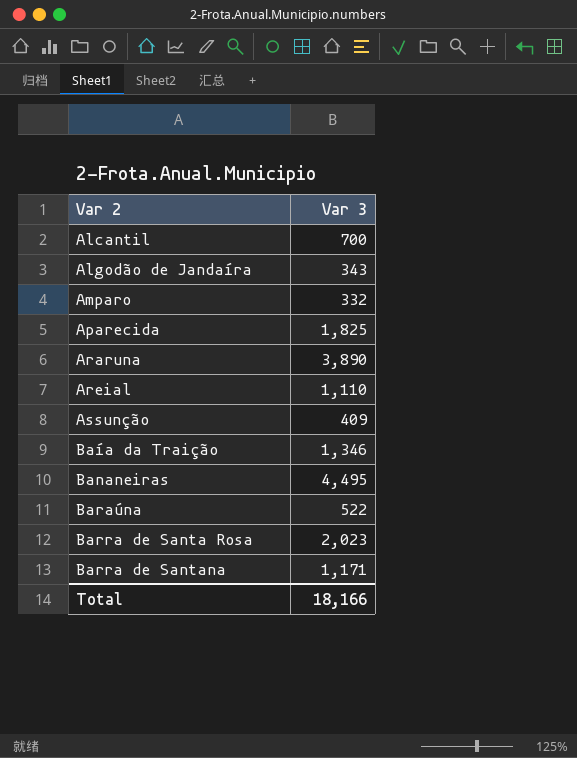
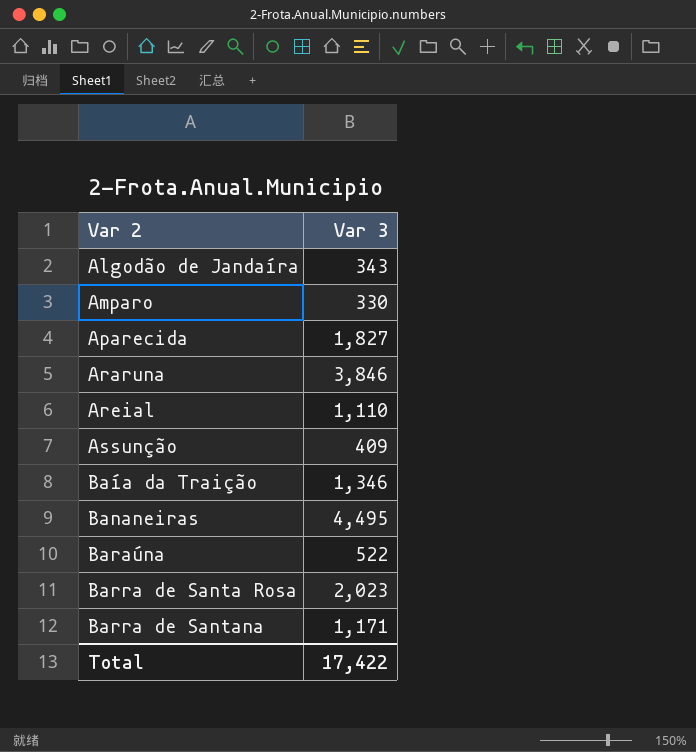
row Alcantil: 700 -> none
Amparo | Var 3: 332 -> 330
Aparecida | Var 3: 1,825 -> 1,827
Araruna | Var 3: 3,890 -> 3,846
Total | Var 3: 18,166 -> 17,422

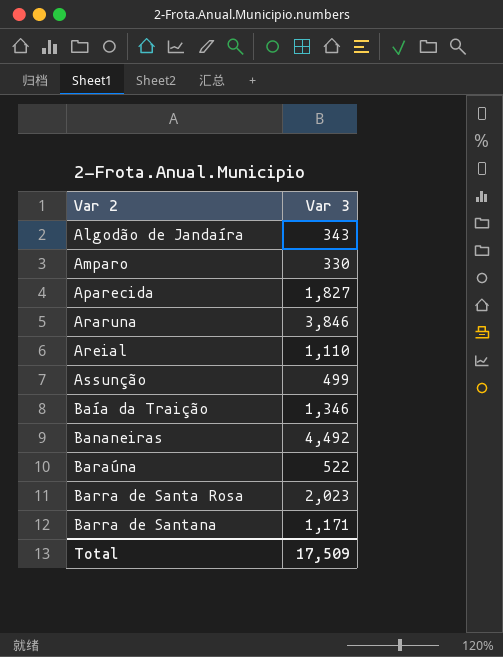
Assunção | Var 3: 409 -> 499
Bananeiras | Var 3: 4,495 -> 4,492
Total | Var 3: 17,422 -> 17,509

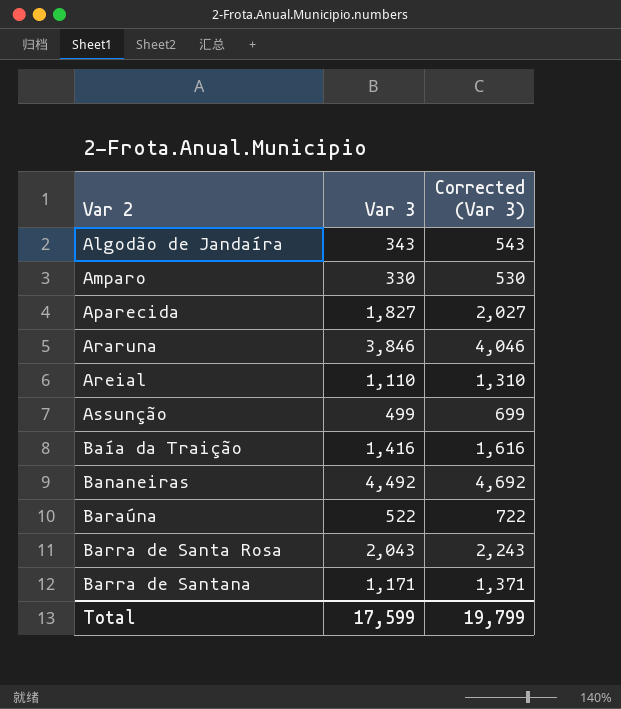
column Corrected (Var 3) | formula: none -> [Var 3] + 200
Baía da Traição | Var 3: 1,346 -> 1,416
Barra de Santa Rosa | Var 3: 2,023 -> 2,043
Total | Var 3: 17,509 -> 17,599

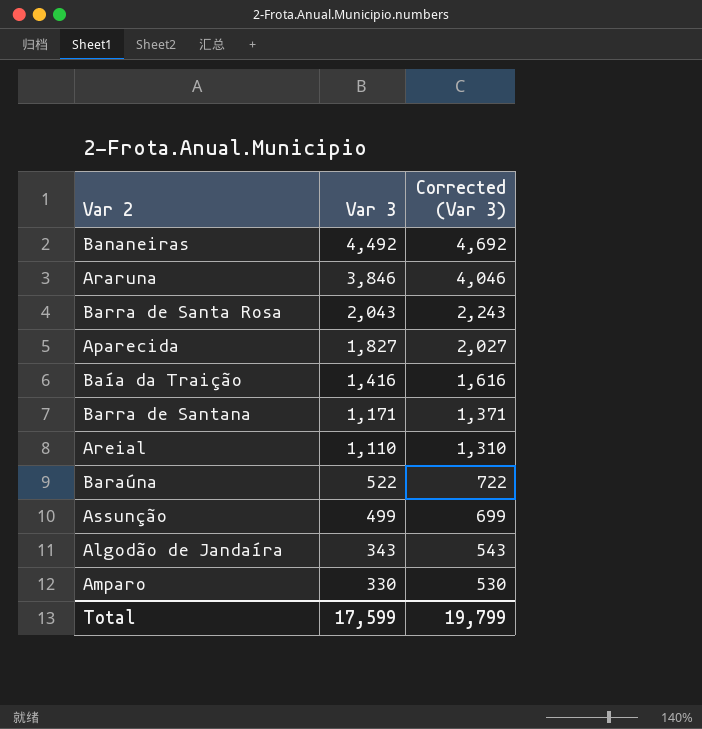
row order: Var 2 ascending -> Var 3 descending

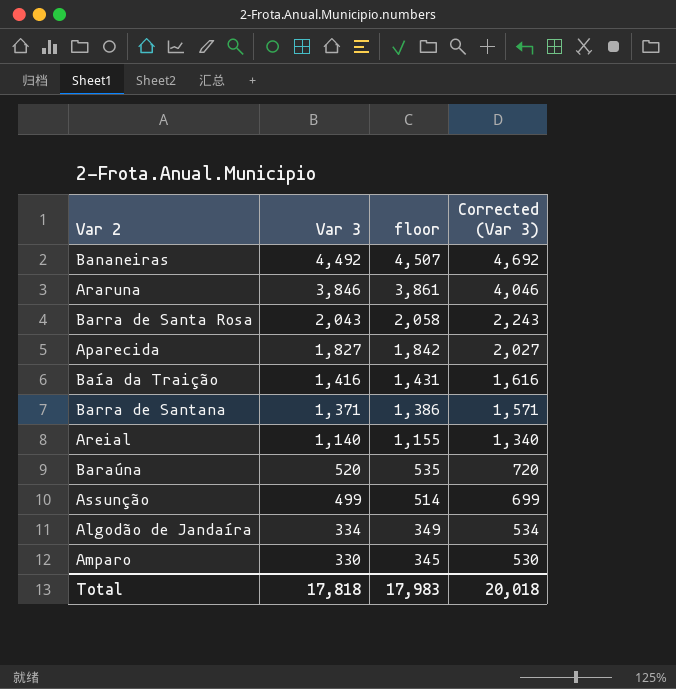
column floor | formula: none -> [Var 3] + 15
Barra de Santana | Var 3: 1,171 -> 1,371
Barra de Santana | Corrected (Var 3): 1,371 -> 1,571
Areial | Var 3: 1,110 -> 1,140
Areial | Corrected (Var 3): 1,310 -> 1,340
Baraúna | Var 3: 522 -> 520
Baraúna | Corrected (Var 3): 722 -> 720
Algodão de Jandaíra | Var 3: 343 -> 334
Algodão de Jandaíra | Corrected (Var 3): 543 -> 534
Total | Var 3: 17,599 -> 17,818
Total | Corrected (Var 3): 19,799 -> 20,018

